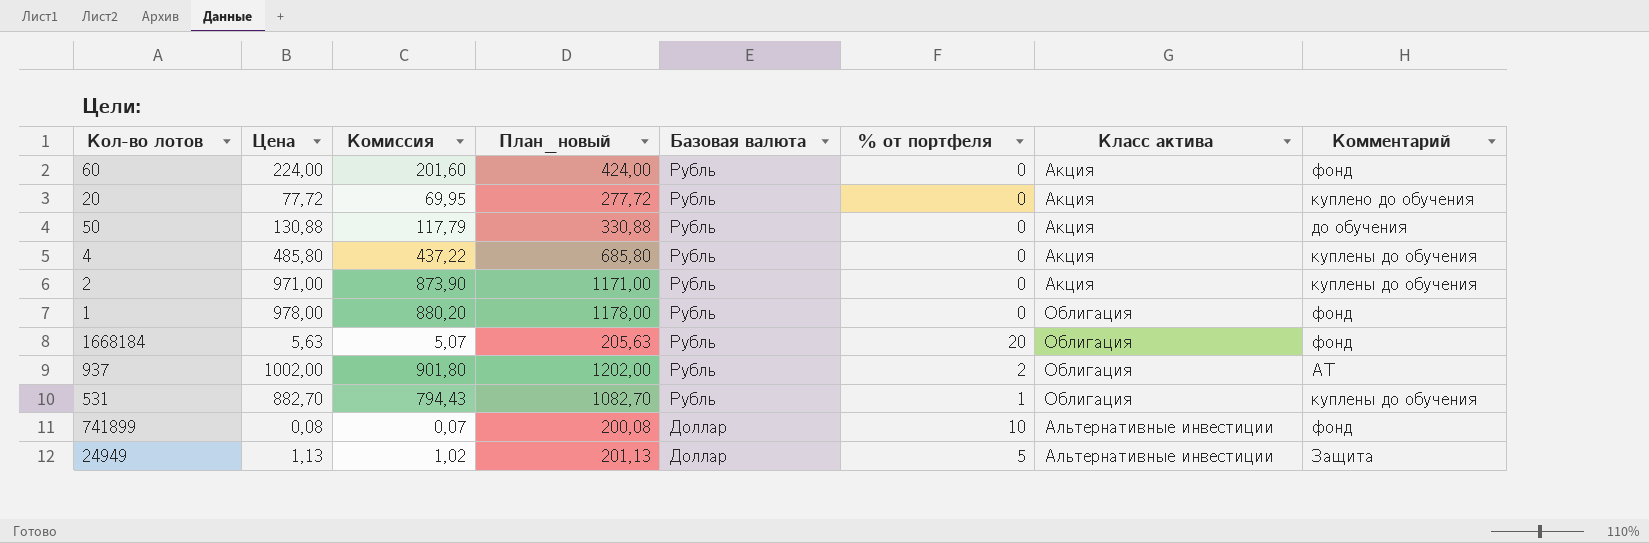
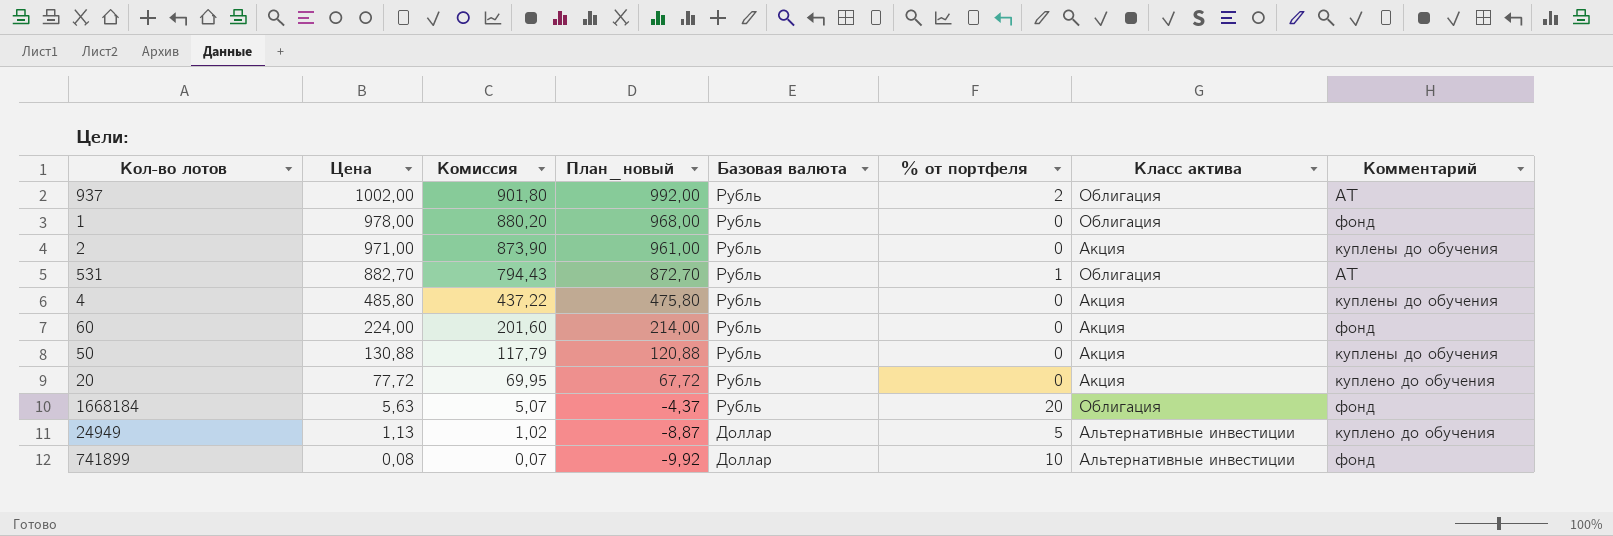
row order: Базовая валюта descending -> Цена descending
column План_новый | formula: [Цена] + 200 -> [Цена] - 10
531 | Комментарий: куплены до обучения -> АТ
50 | Комментарий: до обучения -> куплены до обучения
24949 | Комментарий: Защита -> куплено до обучения

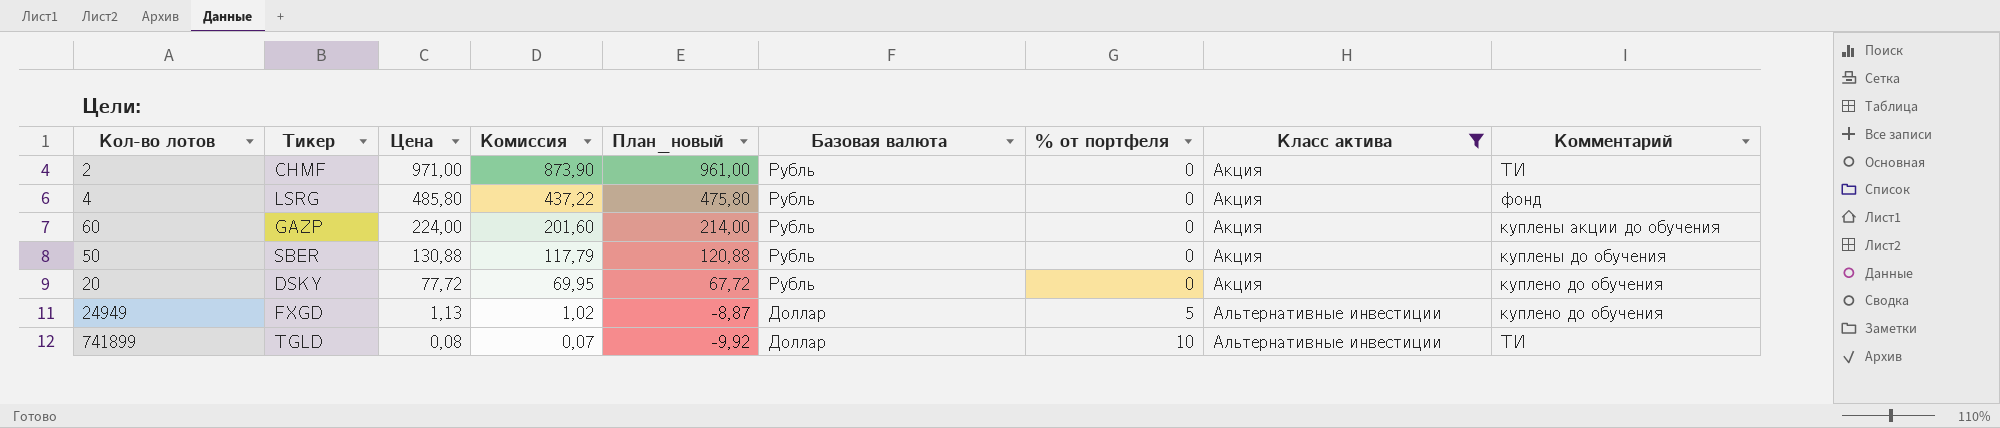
filter: none -> Класс актива != Облигация
column Тикер | position: none -> 2
2 | Комментарий: куплены до обучения -> ТИ
4 | Комментарий: куплены до обучения -> фонд
60 | Комментарий: фонд -> куплены акции до обучения
741899 | Комментарий: фонд -> ТИ

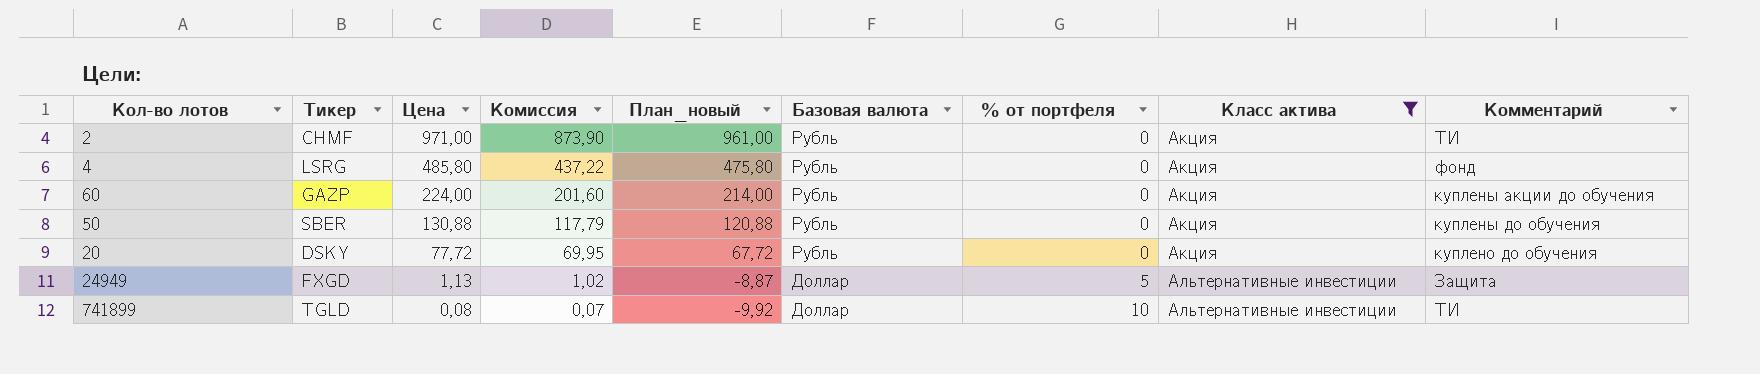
24949 | Комментарий: куплено до обучения -> Защита

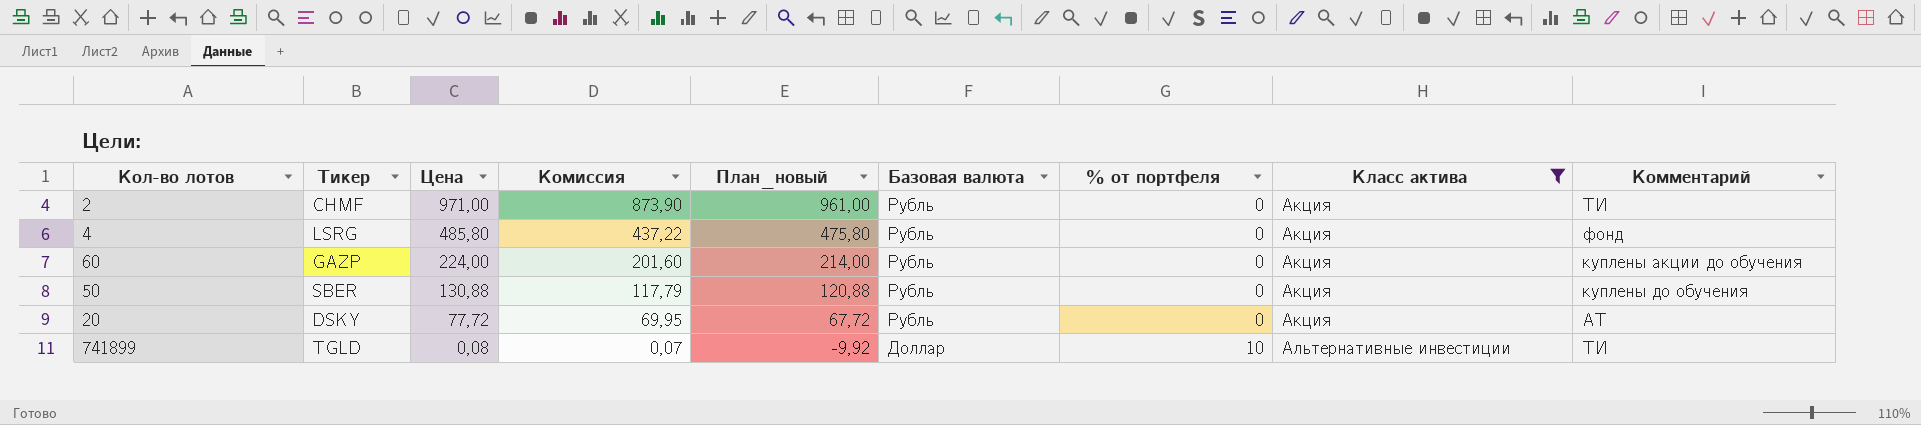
row 24949: FXGD | 1,13 | 1,02 | -8,87 | Доллар | 5 | Альтернативные инвестиции | Защита -> none
20 | Комментарий: куплено до обучения -> АТ

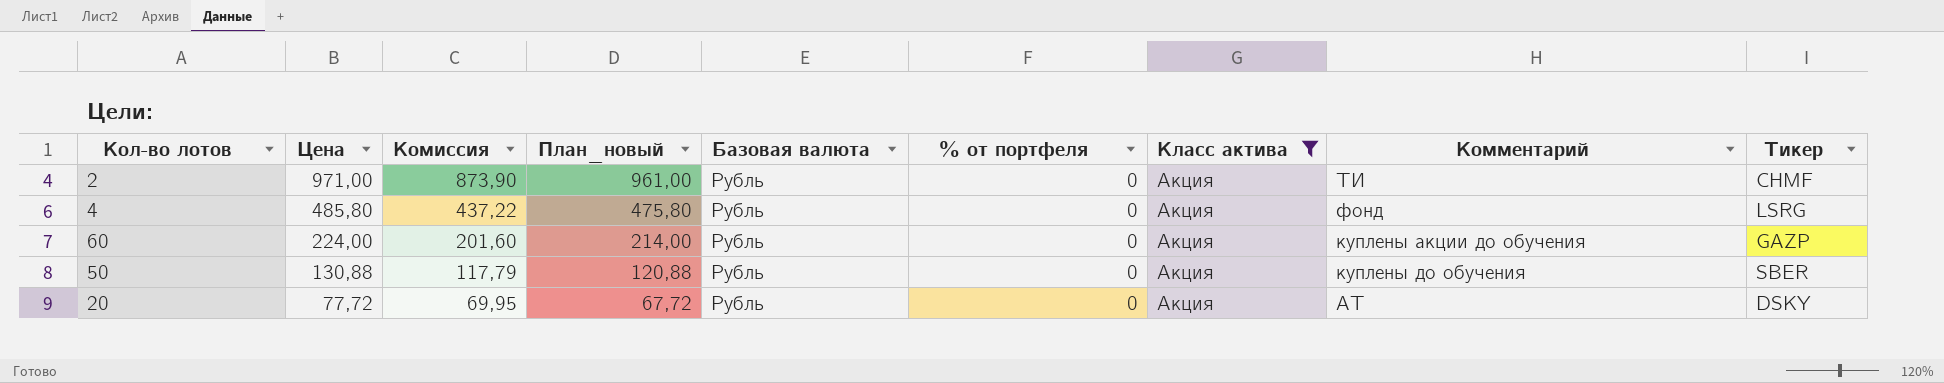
column Тикер | position: 2 -> 9
row 741899: TGLD | 0,08 | 0,07 | -9,92 | Доллар | 10 | Альтернативные инвестиции | ТИ -> none

